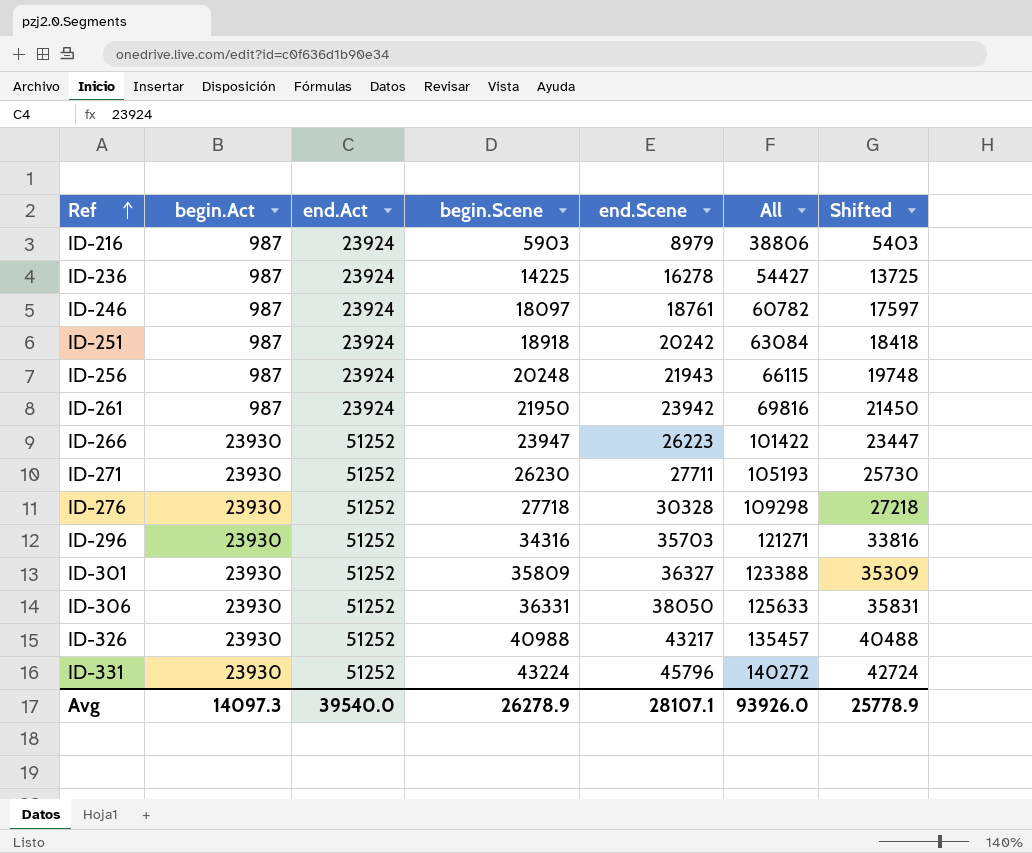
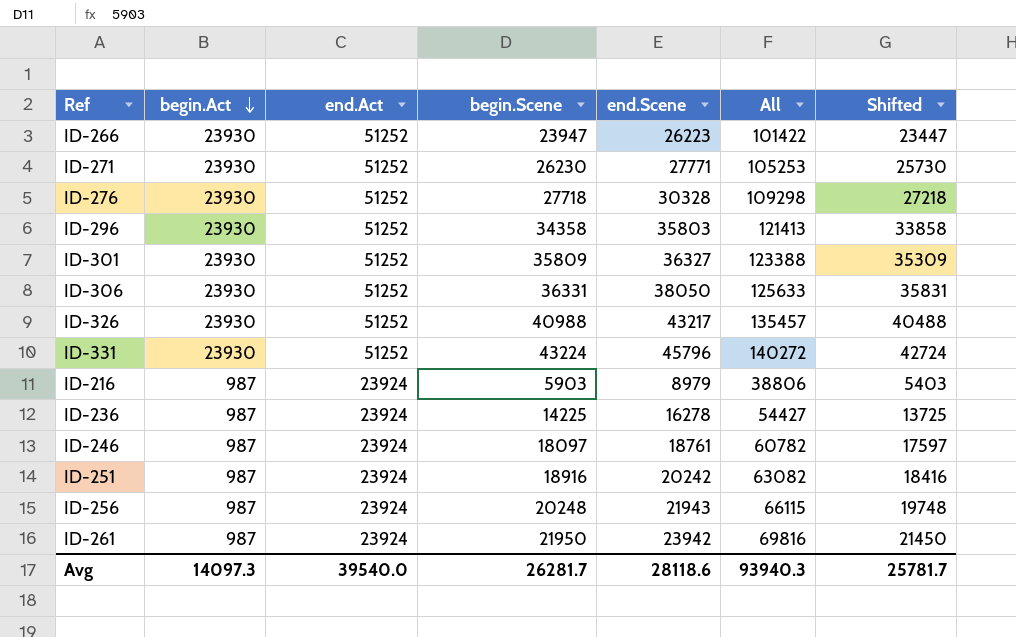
row order: Ref ascending -> begin.Act descending
ID-271 | end.Scene: 27711 -> 27771
ID-271 | All: 105193 -> 105253
ID-296 | begin.Scene: 34316 -> 34358
ID-296 | end.Scene: 35703 -> 35803
ID-296 | All: 121271 -> 121413
ID-296 | Shifted: 33816 -> 33858
ID-251 | begin.Scene: 18918 -> 18916
ID-251 | All: 63084 -> 63082
ID-251 | Shifted: 18418 -> 18416
Avg | begin.Scene: 26278.9 -> 26281.7
Avg | end.Scene: 28107.1 -> 28118.6
Avg | All: 93926.0 -> 93940.3
Avg | Shifted: 25778.9 -> 25781.7

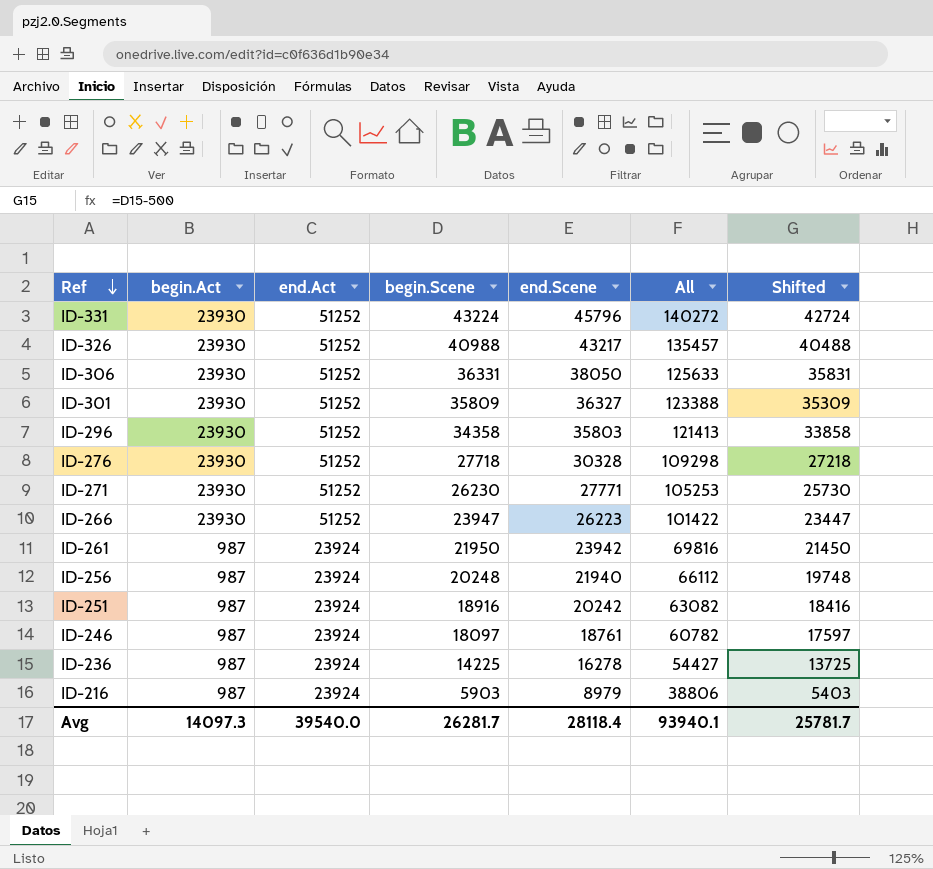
row order: begin.Act descending -> Ref descending
ID-256 | end.Scene: 21943 -> 21940
ID-256 | All: 66115 -> 66112
Avg | end.Scene: 28118.6 -> 28118.4
Avg | All: 93940.3 -> 93940.1

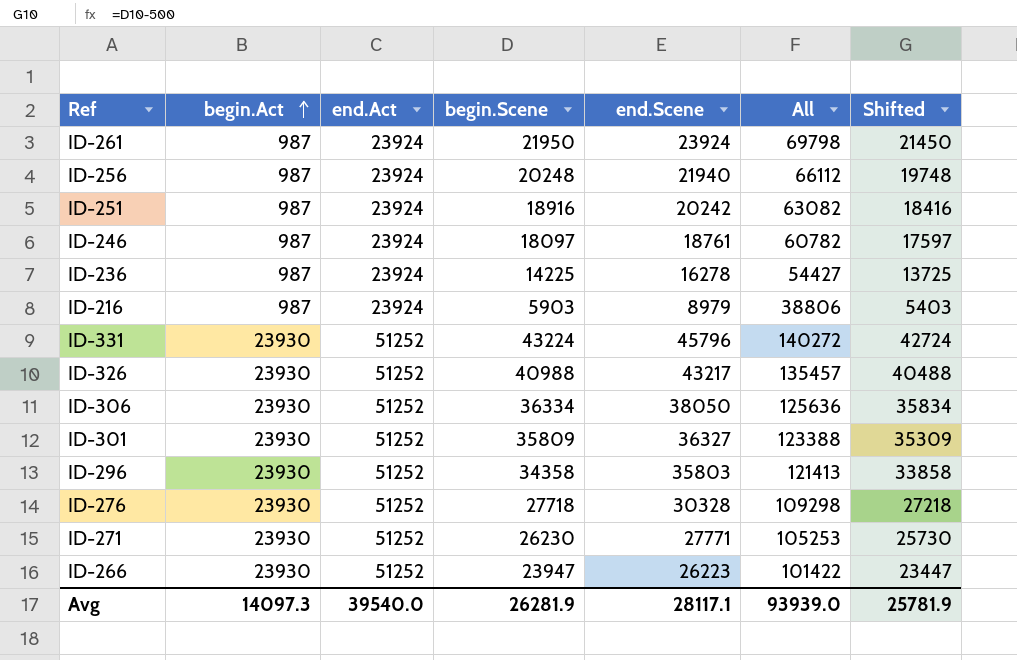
row order: Ref descending -> begin.Act ascending
ID-261 | end.Scene: 23942 -> 23924
ID-261 | All: 69816 -> 69798
ID-306 | begin.Scene: 36331 -> 36334
ID-306 | All: 125633 -> 125636
ID-306 | Shifted: 35831 -> 35834
Avg | begin.Scene: 26281.7 -> 26281.9
Avg | end.Scene: 28118.4 -> 28117.1
Avg | All: 93940.1 -> 93939.0
Avg | Shifted: 25781.7 -> 25781.9

